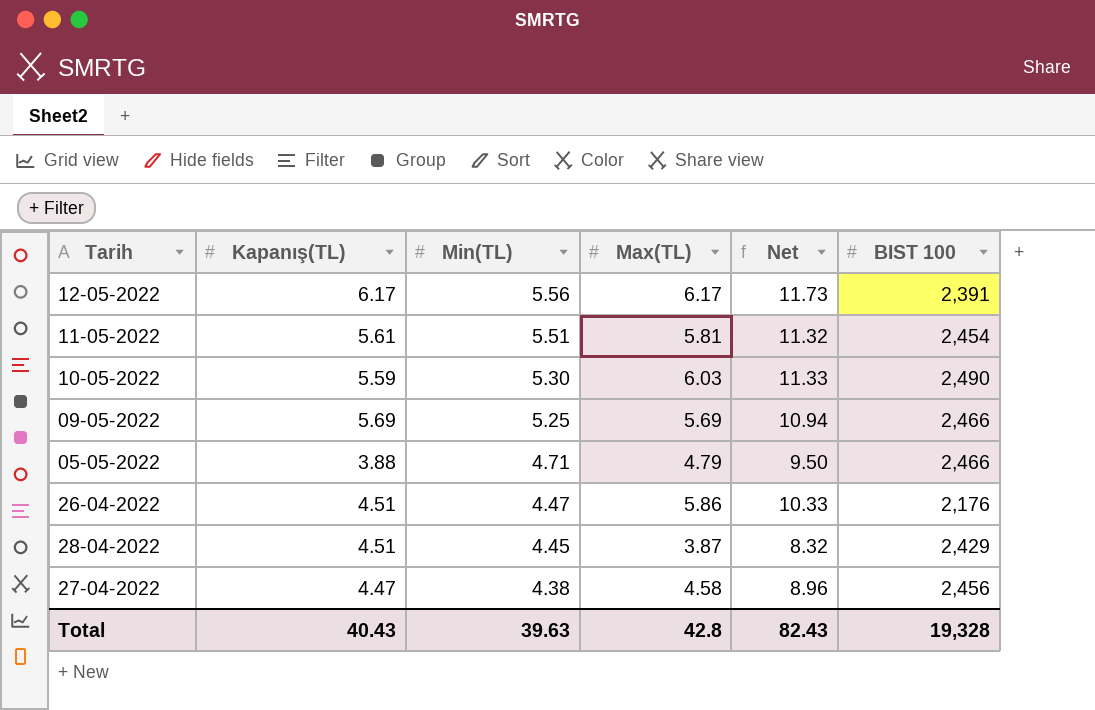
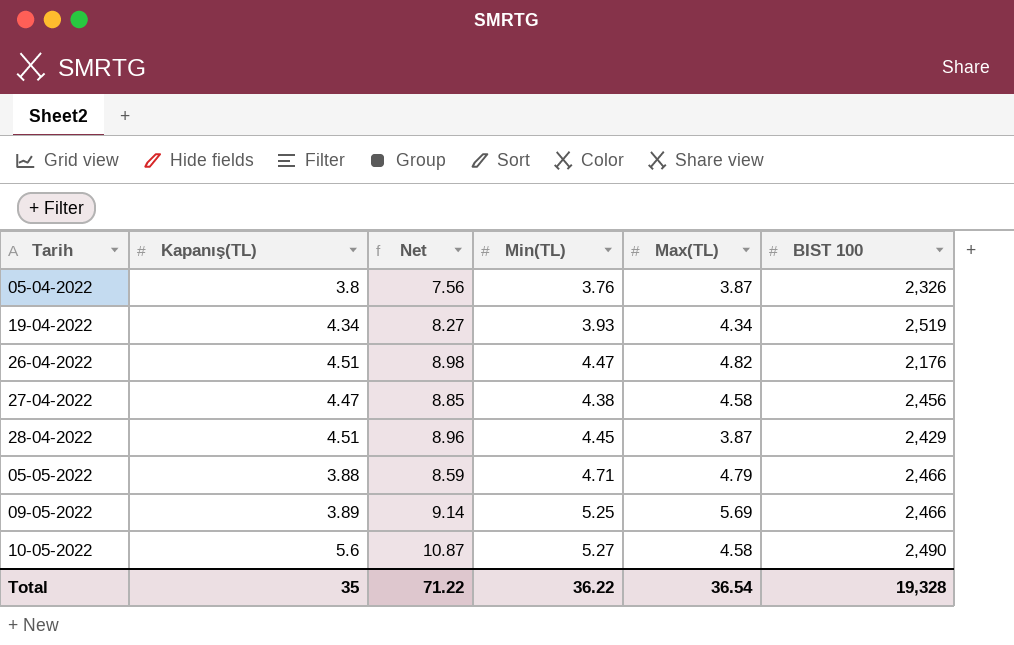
row order: Min(TL) descending -> Tarih ascending
column Net | formula: [Min(TL)] + [Max(TL)] -> [Kapanış(TL)] + [Min(TL)]
column Net | position: 5 -> 3
row 12-05-2022: 6.17 | 5.56 | 6.17 | 11.73 | 2,391 -> none
row 11-05-2022: 5.61 | 5.51 | 5.81 | 11.32 | 2,454 -> none
row 05-04-2022: none -> 3.8 | 7.56 | 3.76 | 3.87 | 2,326
row 19-04-2022: none -> 4.34 | 8.27 | 3.93 | 4.34 | 2,519
26-04-2022 | Max(TL): 5.86 -> 4.82
09-05-2022 | Kapanış(TL): 5.69 -> 3.89
10-05-2022 | Kapanış(TL): 5.59 -> 5.6
10-05-2022 | Min(TL): 5.30 -> 5.27
10-05-2022 | Max(TL): 6.03 -> 4.58
Total | Kapanış(TL): 40.43 -> 35
Total | Net: 82.43 -> 71.22
Total | Min(TL): 39.63 -> 36.22
Total | Max(TL): 42.8 -> 36.54

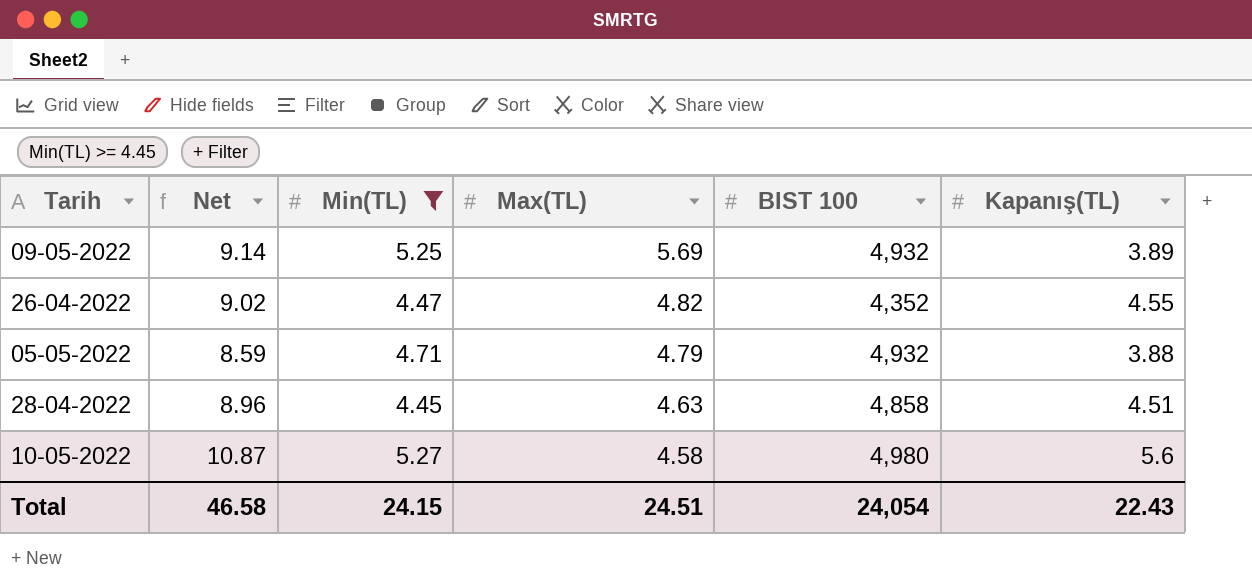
filter: none -> Min(TL) >= 4.45
row order: Tarih ascending -> Max(TL) descending
column Kapanış(TL) | position: 2 -> 6
09-05-2022 | BIST 100: 2,466 -> 4,932
26-04-2022 | Net: 8.98 -> 9.02
26-04-2022 | BIST 100: 2,176 -> 4,352
26-04-2022 | Kapanış(TL): 4.51 -> 4.55
05-05-2022 | BIST 100: 2,466 -> 4,932
28-04-2022 | Max(TL): 3.87 -> 4.63
28-04-2022 | BIST 100: 2,429 -> 4,858
10-05-2022 | BIST 100: 2,490 -> 4,980
Total | Net: 71.22 -> 46.58
Total | Min(TL): 36.22 -> 24.15
Total | Max(TL): 36.54 -> 24.51
Total | BIST 100: 19,328 -> 24,054
Total | Kapanış(TL): 35 -> 22.43

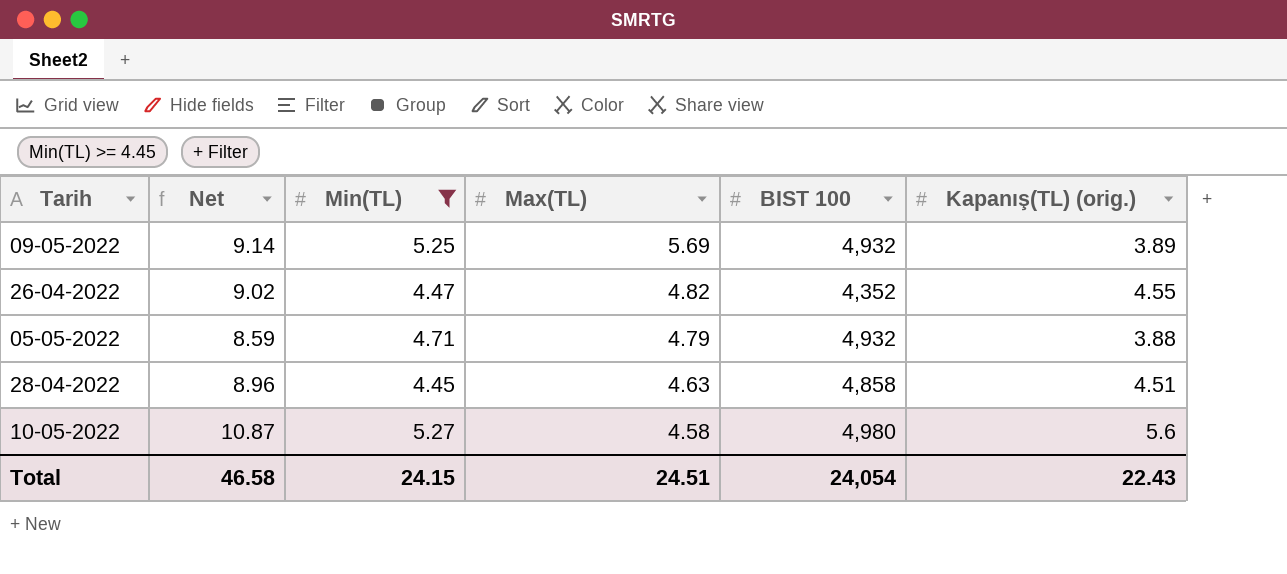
column name: Kapanış(TL) -> Kapanış(TL) (orig.)

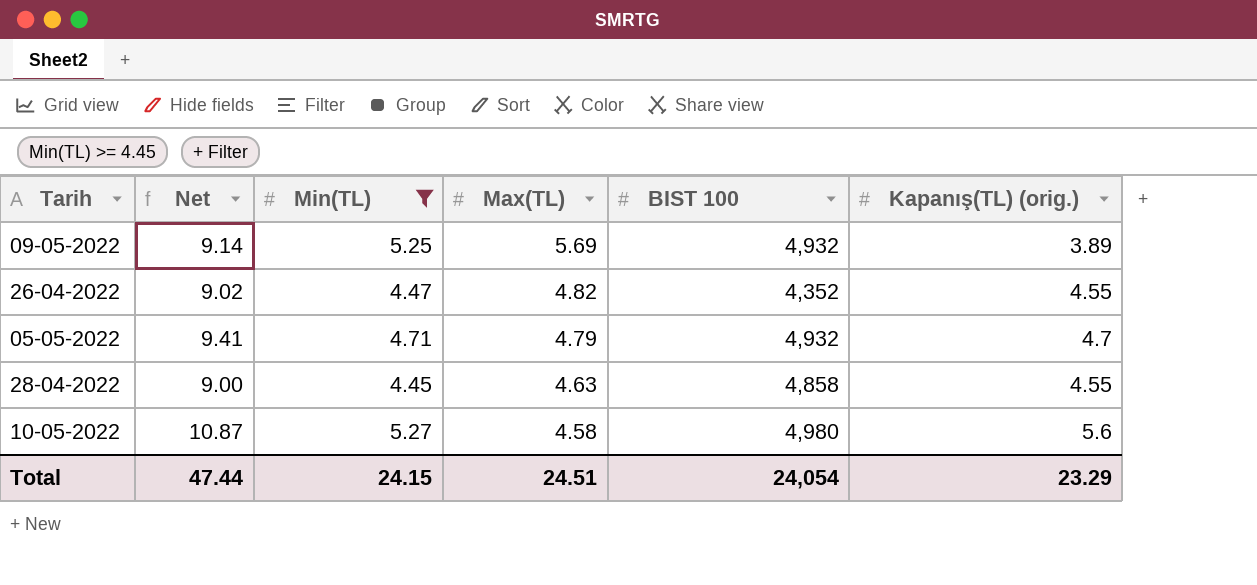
05-05-2022 | Net: 8.59 -> 9.41
05-05-2022 | Kapanış(TL) (orig.): 3.88 -> 4.7
28-04-2022 | Net: 8.96 -> 9.00
28-04-2022 | Kapanış(TL) (orig.): 4.51 -> 4.55
Total | Net: 46.58 -> 47.44
Total | Kapanış(TL) (orig.): 22.43 -> 23.29

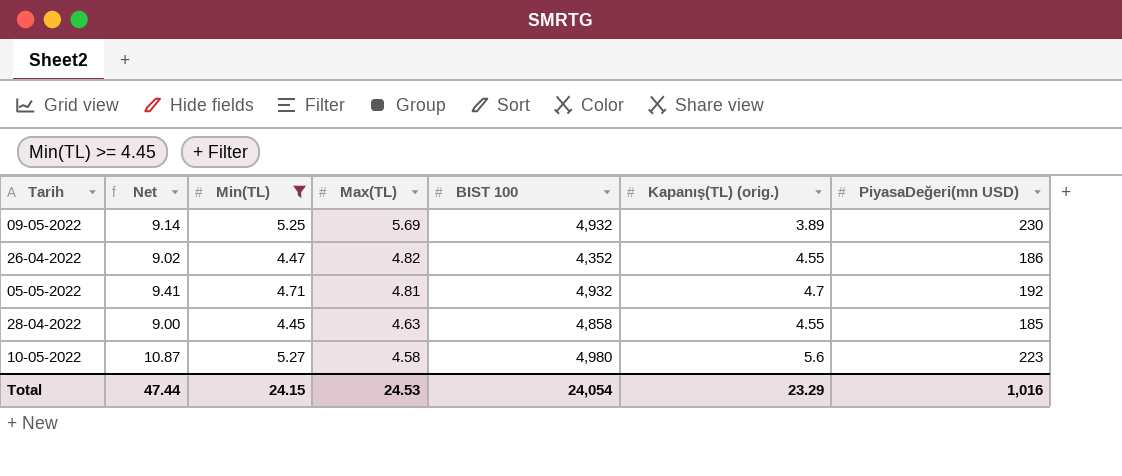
column PiyasaDeğeri(mn USD) | position: none -> 7
05-05-2022 | Max(TL): 4.79 -> 4.81
Total | Max(TL): 24.51 -> 24.53

